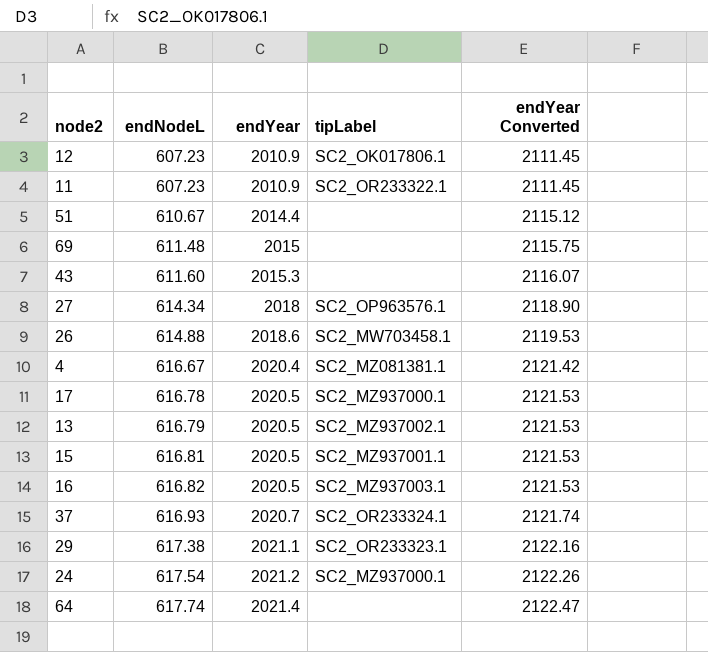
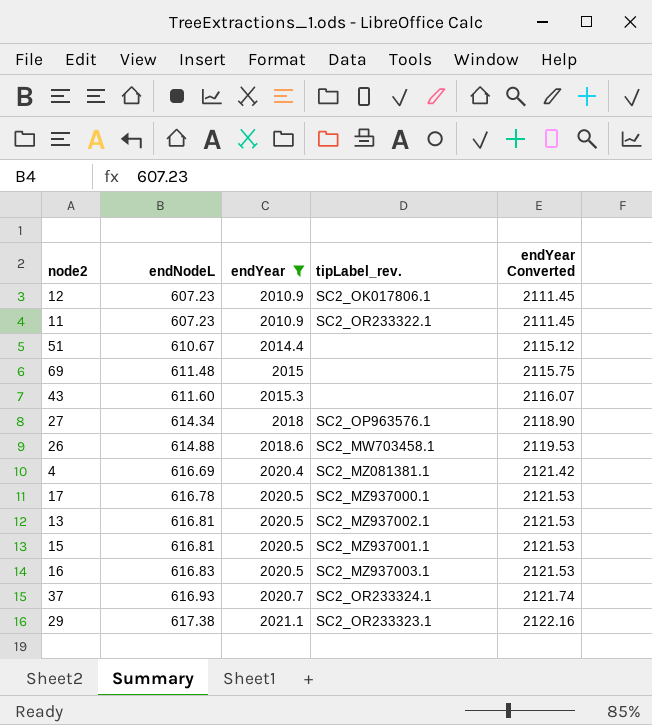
filter: none -> endYear <= 2021.1
column name: tipLabel -> tipLabel_rev.
4 | endNodeL: 616.67 -> 616.69
13 | endNodeL: 616.79 -> 616.81
16 | endNodeL: 616.82 -> 616.83

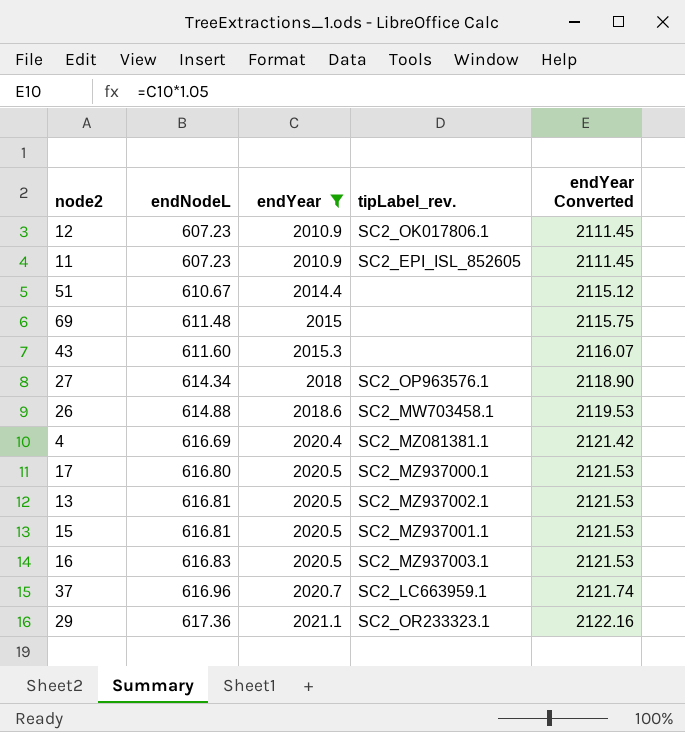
11 | tipLabel_rev.: SC2_OR233322.1 -> SC2_EPI_ISL_852605
17 | endNodeL: 616.78 -> 616.80
37 | endNodeL: 616.93 -> 616.96
37 | tipLabel_rev.: SC2_OR233324.1 -> SC2_LC663959.1
29 | endNodeL: 617.38 -> 617.36

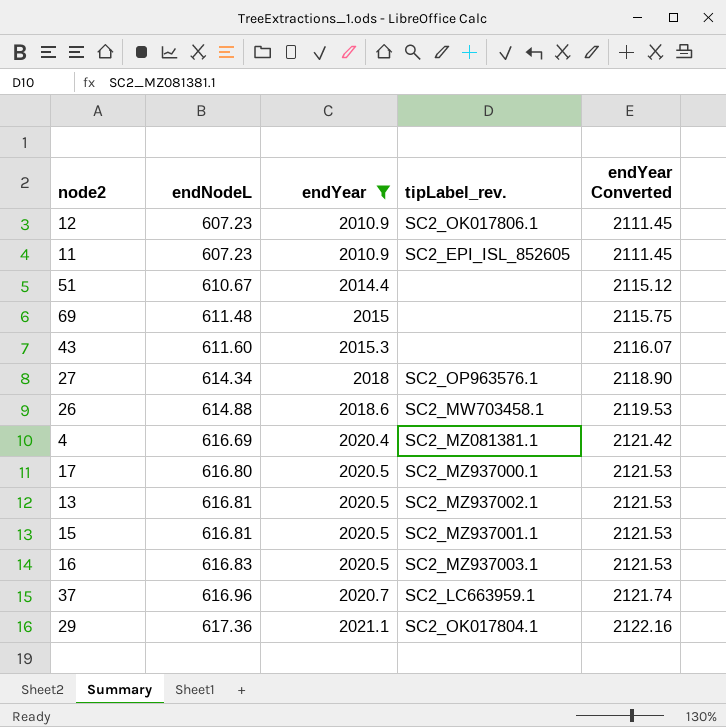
29 | tipLabel_rev.: SC2_OR233323.1 -> SC2_OK017804.1

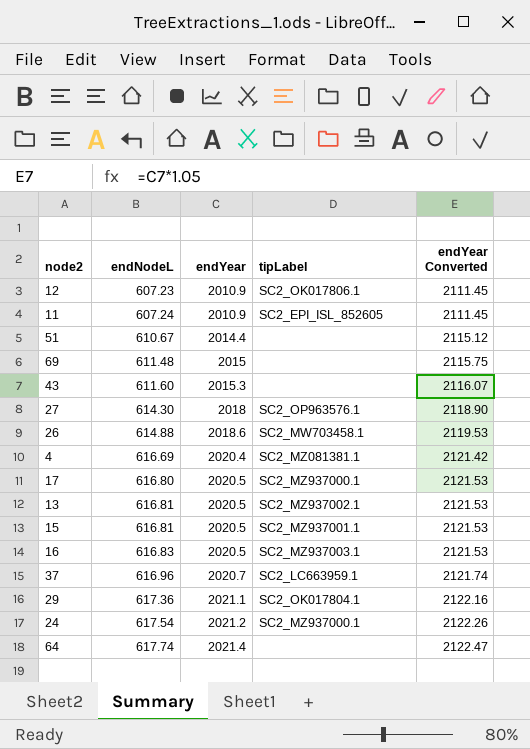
filter: endYear <= 2021.1 -> none
column name: tipLabel_rev. -> tipLabel
11 | endNodeL: 607.23 -> 607.24
27 | endNodeL: 614.34 -> 614.30

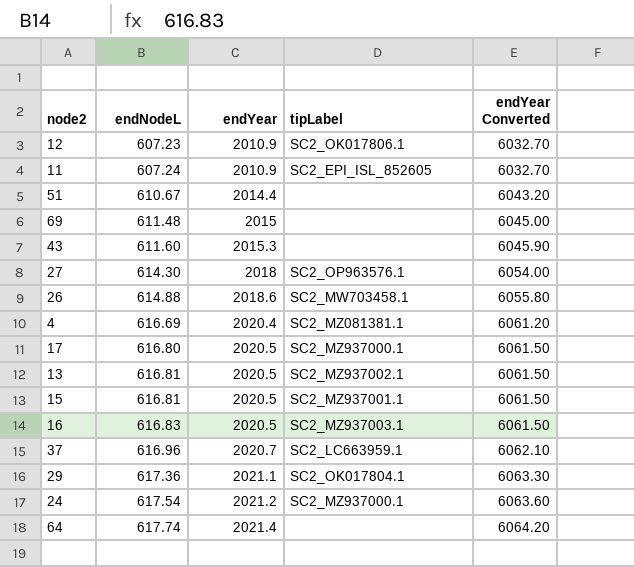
column endYear Converted | formula: [endYear] * 1.05 -> [endYear] * 3

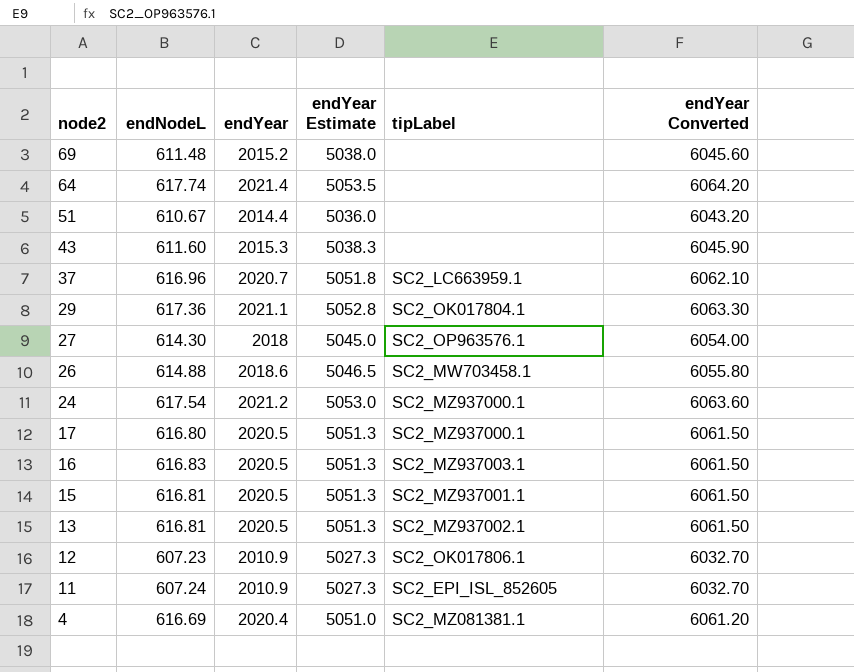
row order: endNodeL ascending -> node2 descending
column endYear Estimate | formula: none -> [endYear] * 2.5
69 | endYear: 2015 -> 2015.2
69 | endYear Converted: 6045.00 -> 6045.60

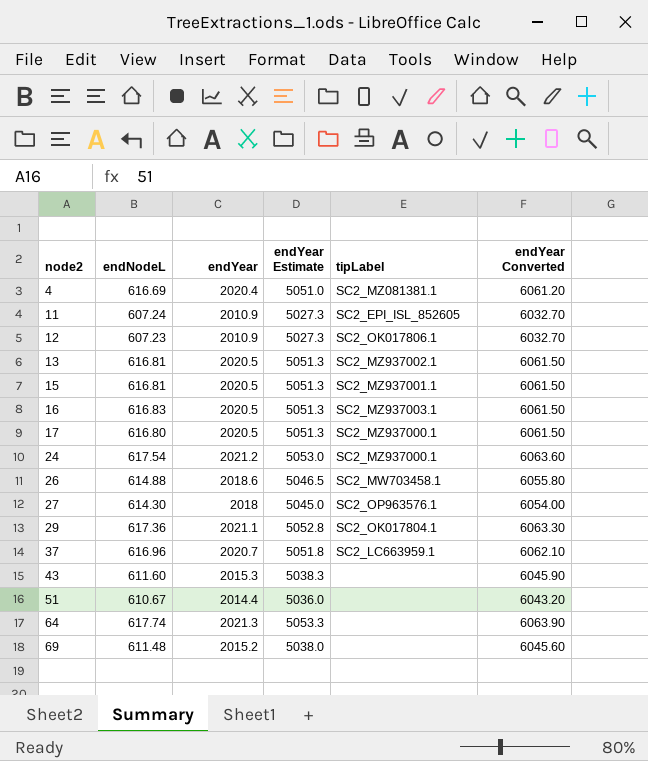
row order: node2 descending -> node2 ascending
64 | endYear: 2021.4 -> 2021.3
64 | endYear Estimate: 5053.5 -> 5053.3
64 | endYear Converted: 6064.20 -> 6063.90

